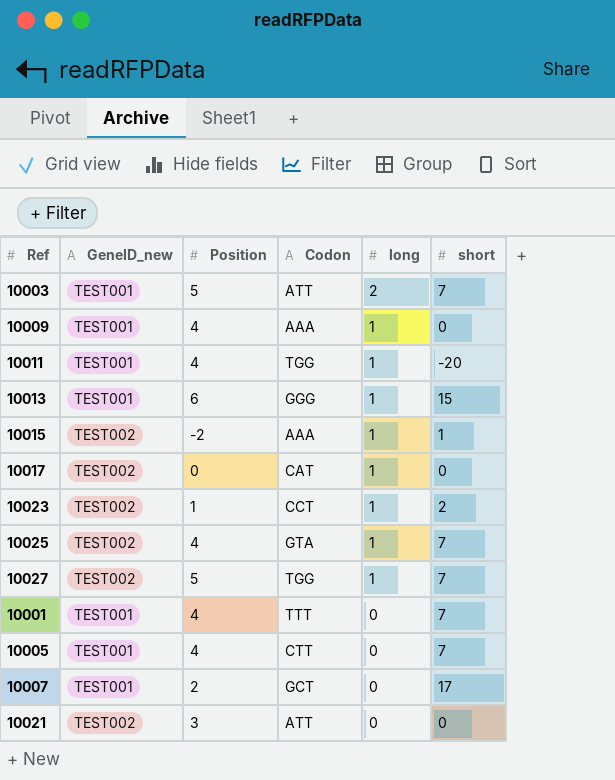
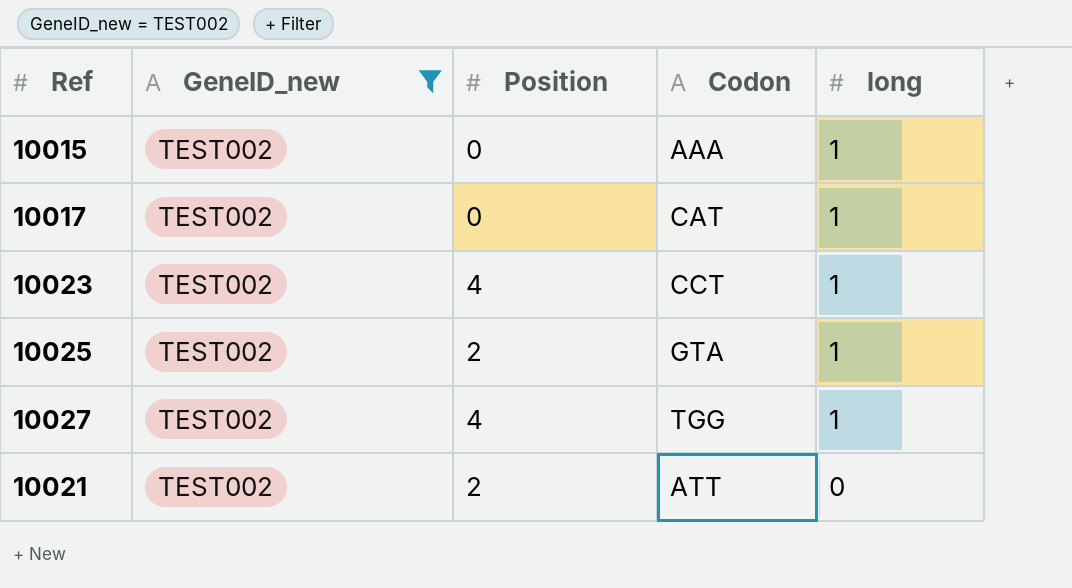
filter: none -> GeneID_new = TEST002
column short | position: 6 -> none
10015 | Position: -2 -> 0
10023 | Position: 1 -> 4
10025 | Position: 4 -> 2
10027 | Position: 5 -> 4
10021 | Position: 3 -> 2

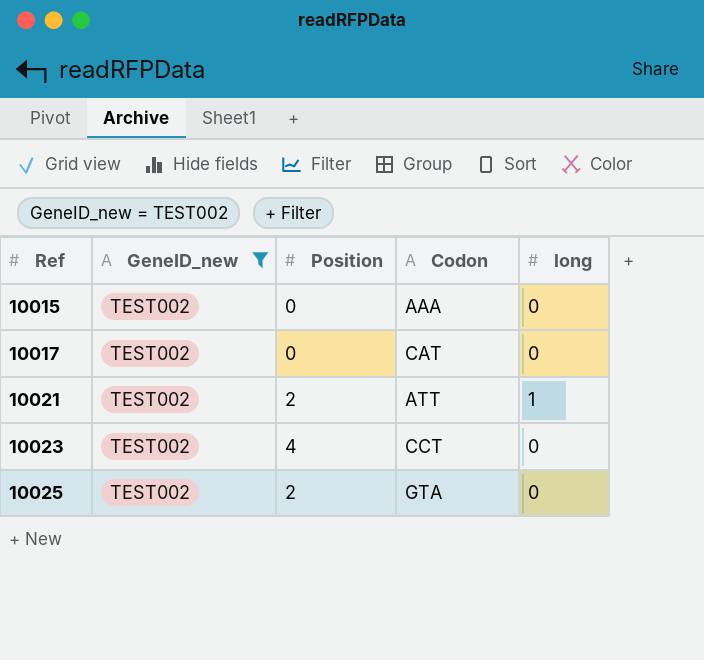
row order: long descending -> Ref ascending
row 10027: TEST002 | 4 | TGG | 1 -> none
10015 | long: 1 -> 0
10017 | long: 1 -> 0
10021 | long: 0 -> 1
10023 | long: 1 -> 0
10025 | long: 1 -> 0

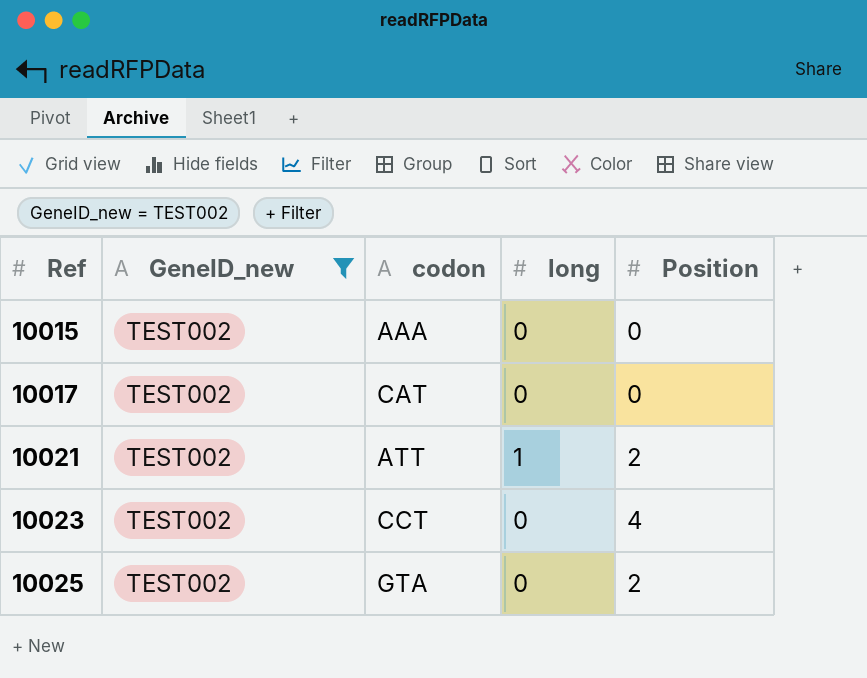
column name: Codon -> codon
column Position | position: 3 -> 5

